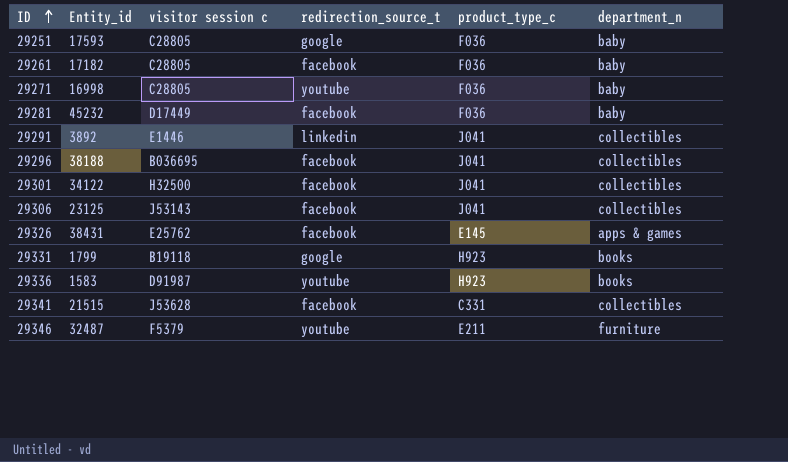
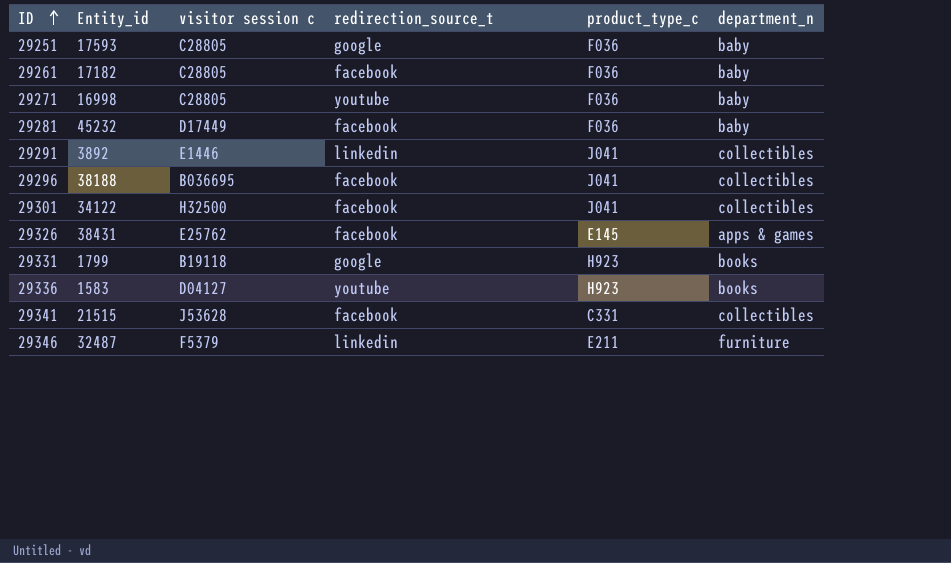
row 29306: 23125 | J53143 | facebook | J041 | collectibles -> none
29336 | visitor session c: D91987 -> D04127
29346 | redirection_source_t: youtube -> linkedin

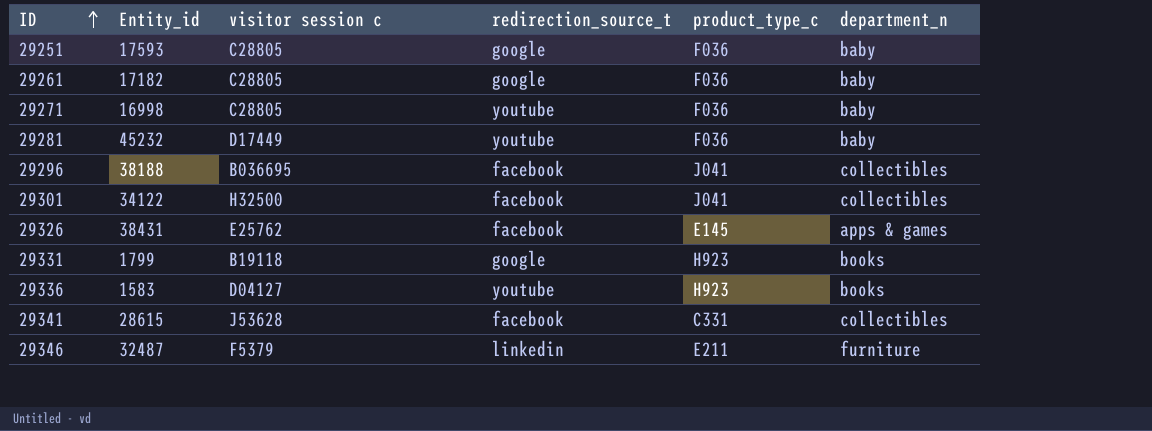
row 29291: 3892 | E1446 | linkedin | J041 | collectibles -> none
29261 | redirection_source_t: facebook -> google
29281 | redirection_source_t: facebook -> youtube
29341 | Entity_id: 21515 -> 28615

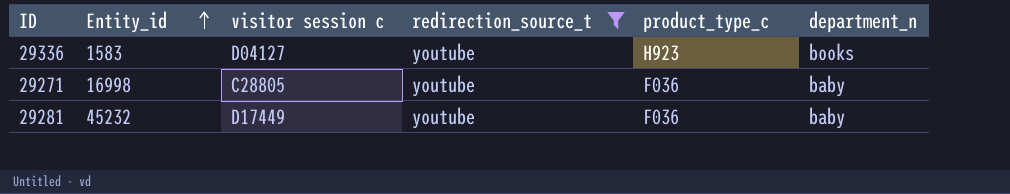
filter: none -> redirection_source_t = youtube
row order: ID ascending -> Entity_id ascending

